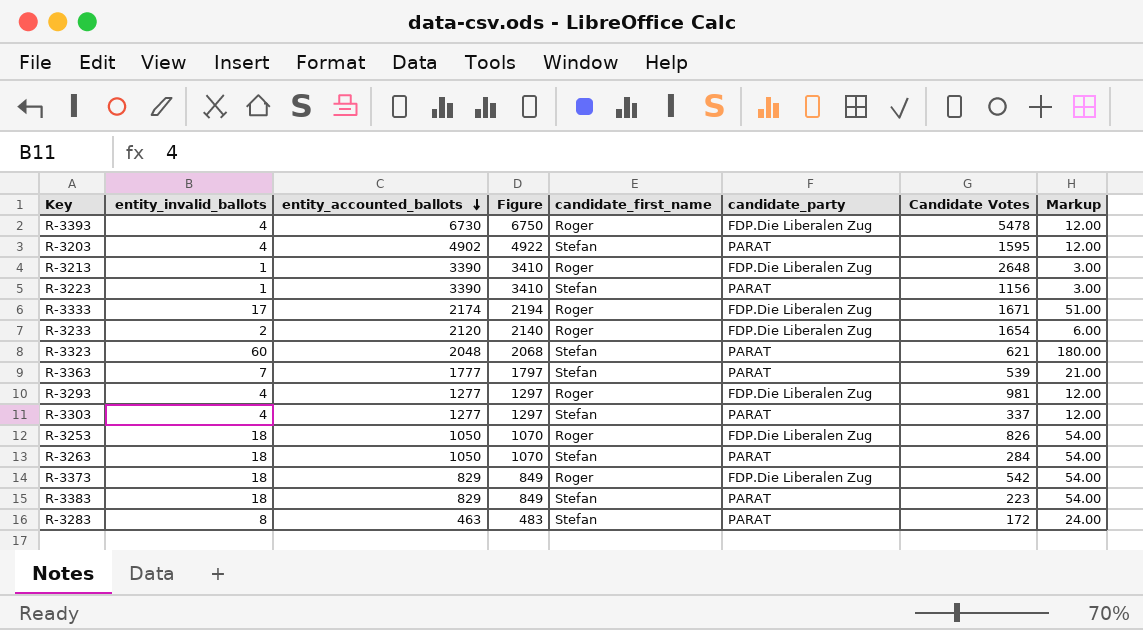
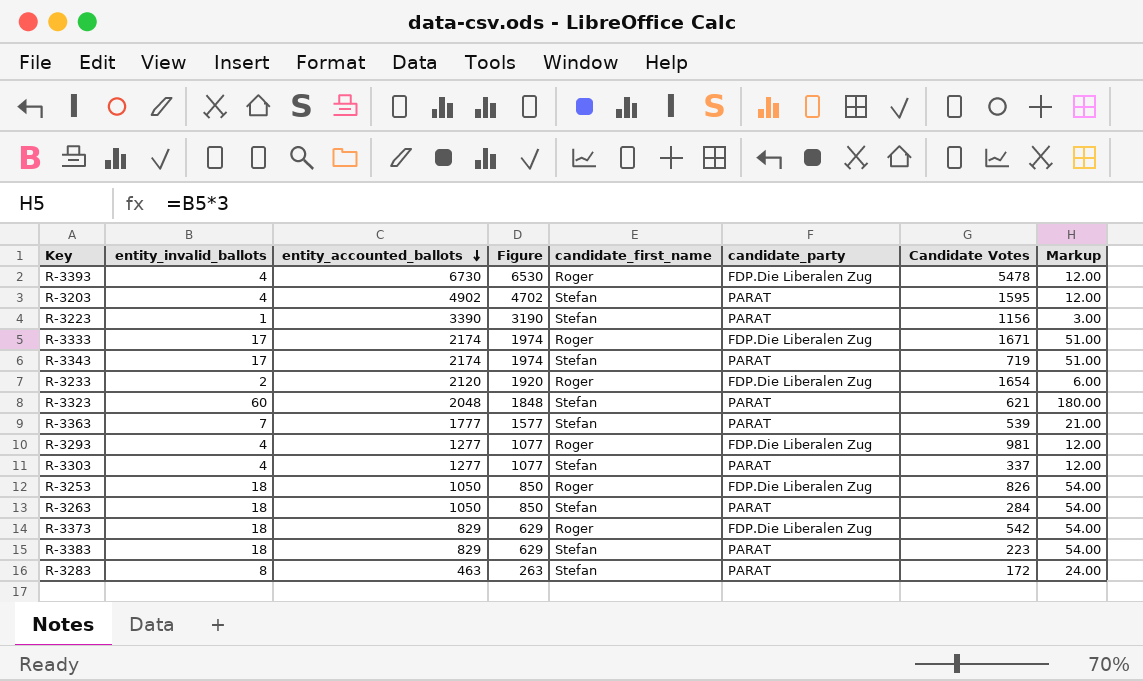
column Figure | formula: [entity_accounted_ballots] + 20 -> [entity_accounted_ballots] - 200
row R-3213: 1 | 3390 | 3410 | Roger | FDP.Die Liberalen Zug | 2648 | 3.00 -> none
row R-3343: none -> 17 | 2174 | 1974 | Stefan | PARAT | 719 | 51.00

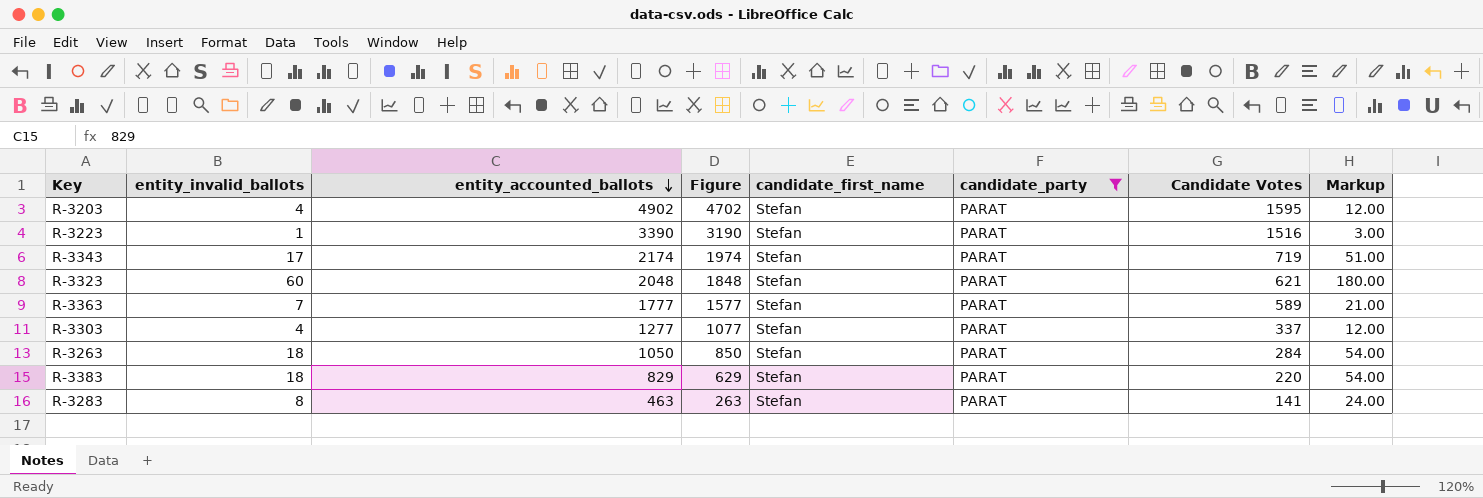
filter: none -> candidate_party = PARAT
R-3223 | Candidate Votes: 1156 -> 1516
R-3363 | Candidate Votes: 539 -> 589
R-3383 | Candidate Votes: 223 -> 220
R-3283 | Candidate Votes: 172 -> 141

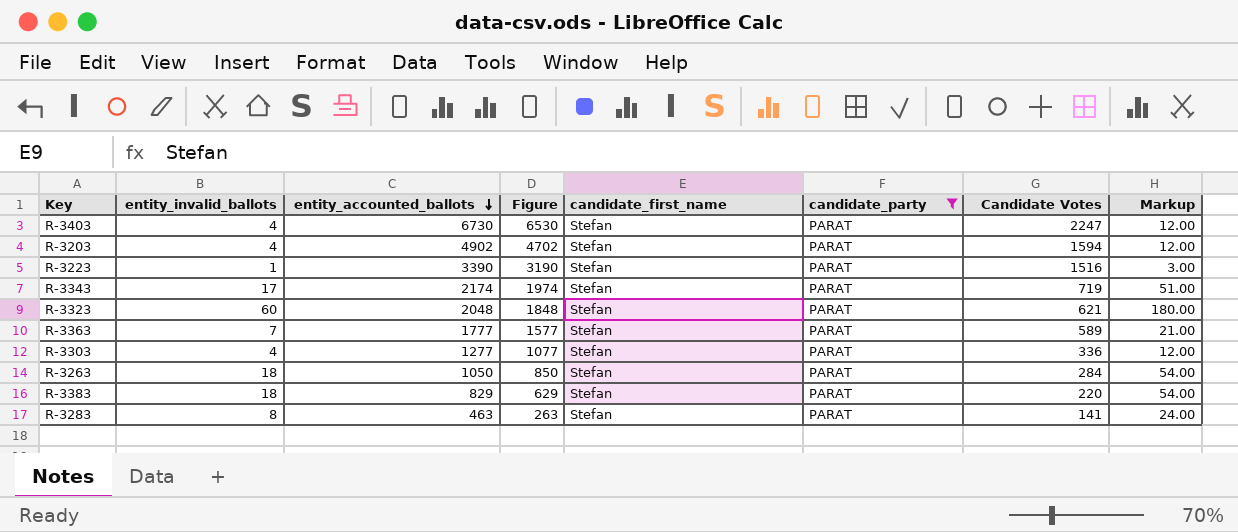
row R-3403: none -> 4 | 6730 | 6530 | Stefan | PARAT | 2247 | 12.00
R-3203 | Candidate Votes: 1595 -> 1594
R-3303 | Candidate Votes: 337 -> 336

